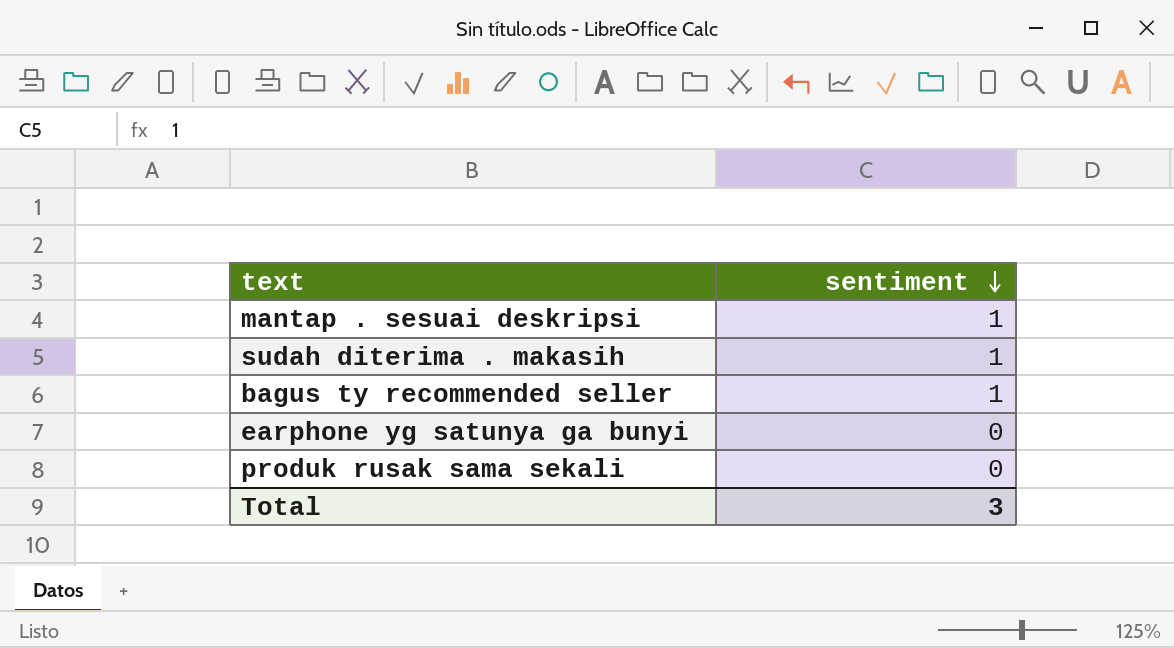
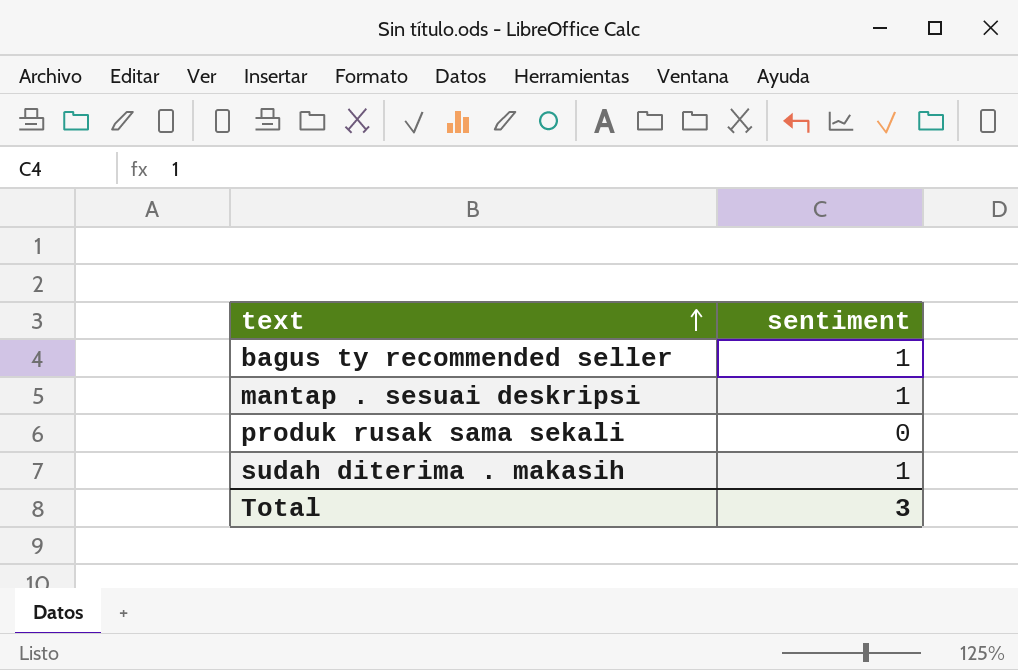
row order: sentiment descending -> text ascending
row earphone yg satunya ga bunyi: 0 -> none

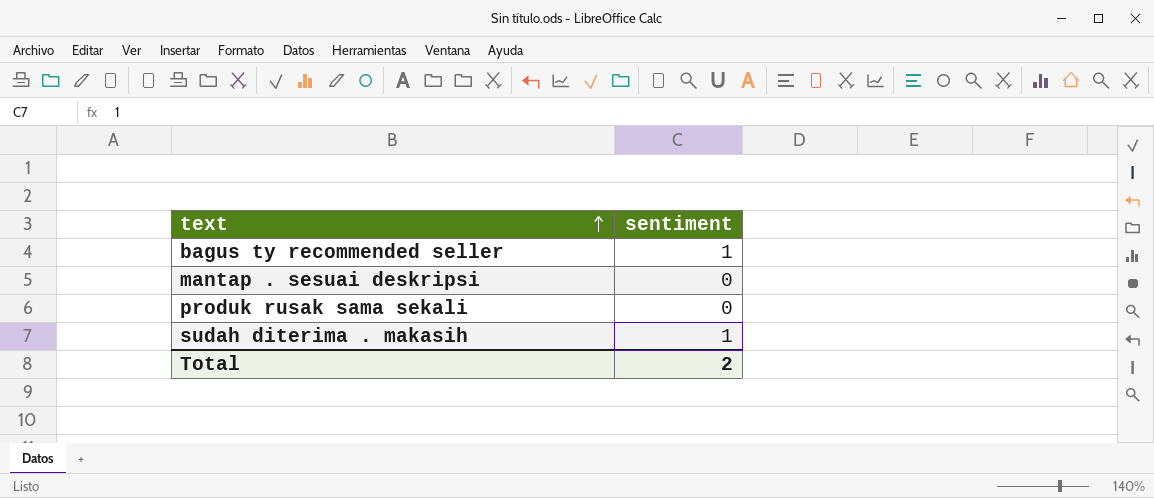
mantap . sesuai deskripsi | sentiment: 1 -> 0
Total | sentiment: 3 -> 2

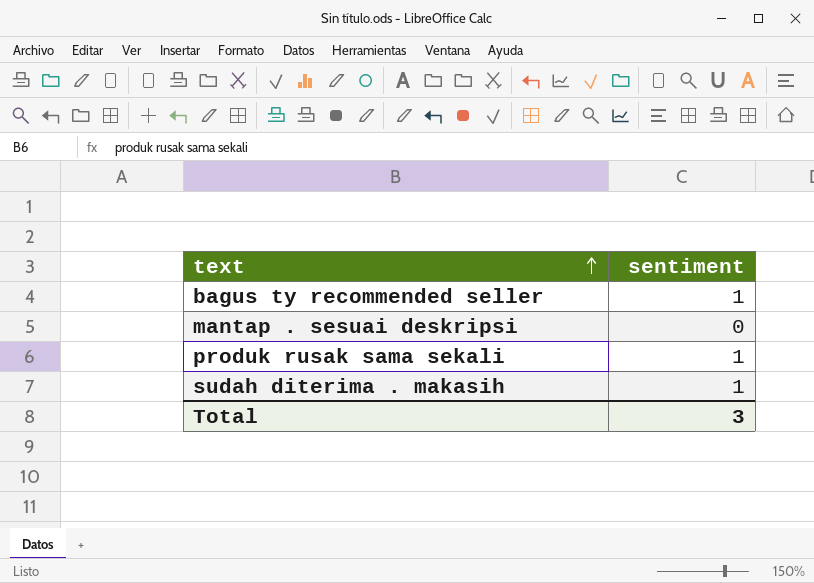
produk rusak sama sekali | sentiment: 0 -> 1
Total | sentiment: 2 -> 3

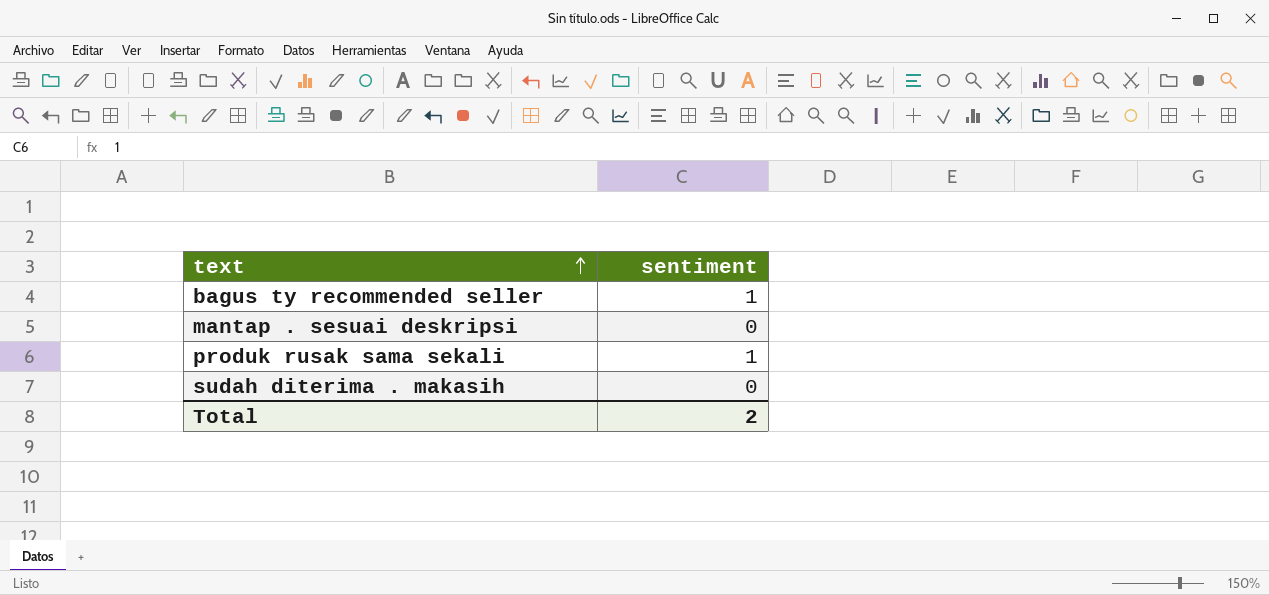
sudah diterima . makasih | sentiment: 1 -> 0
Total | sentiment: 3 -> 2

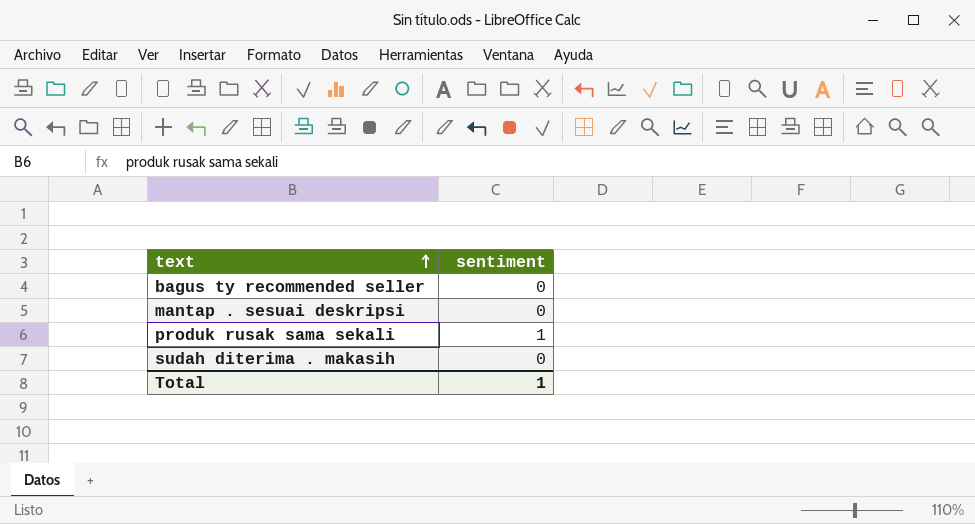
bagus ty recommended seller | sentiment: 1 -> 0
Total | sentiment: 2 -> 1

